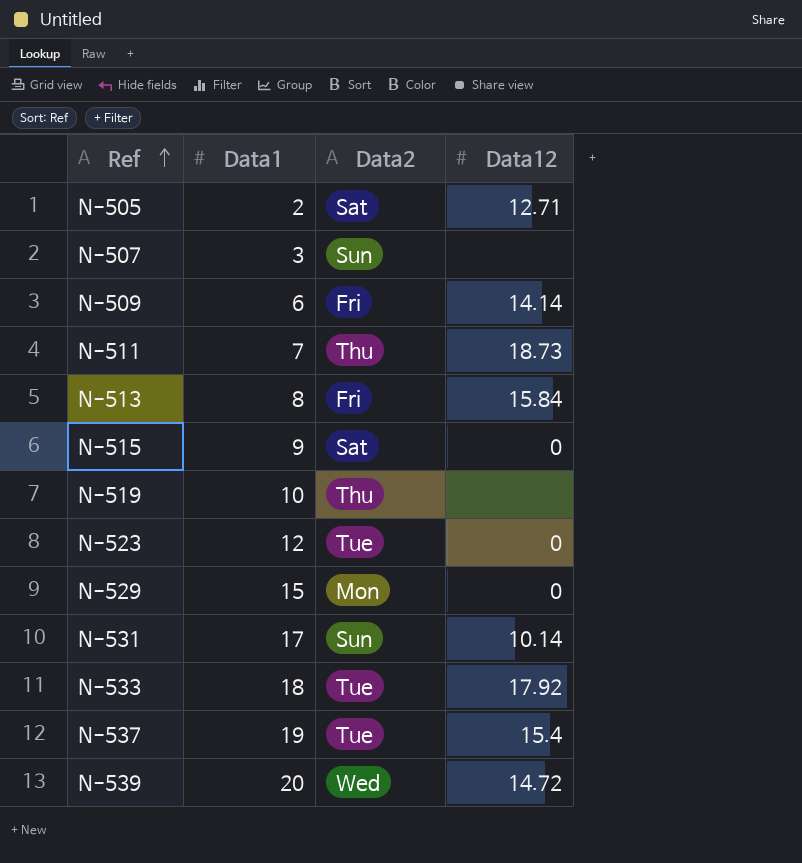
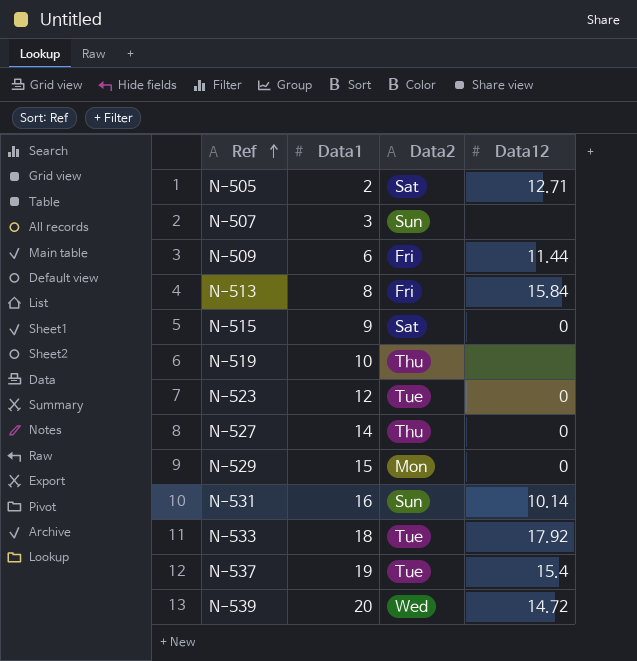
row N-511: 7 | Thu | 18.73 -> none
N-509 | Data12: 14.14 -> 11.44
row N-527: none -> 14 | Thu | 0
N-531 | Data1: 17 -> 16

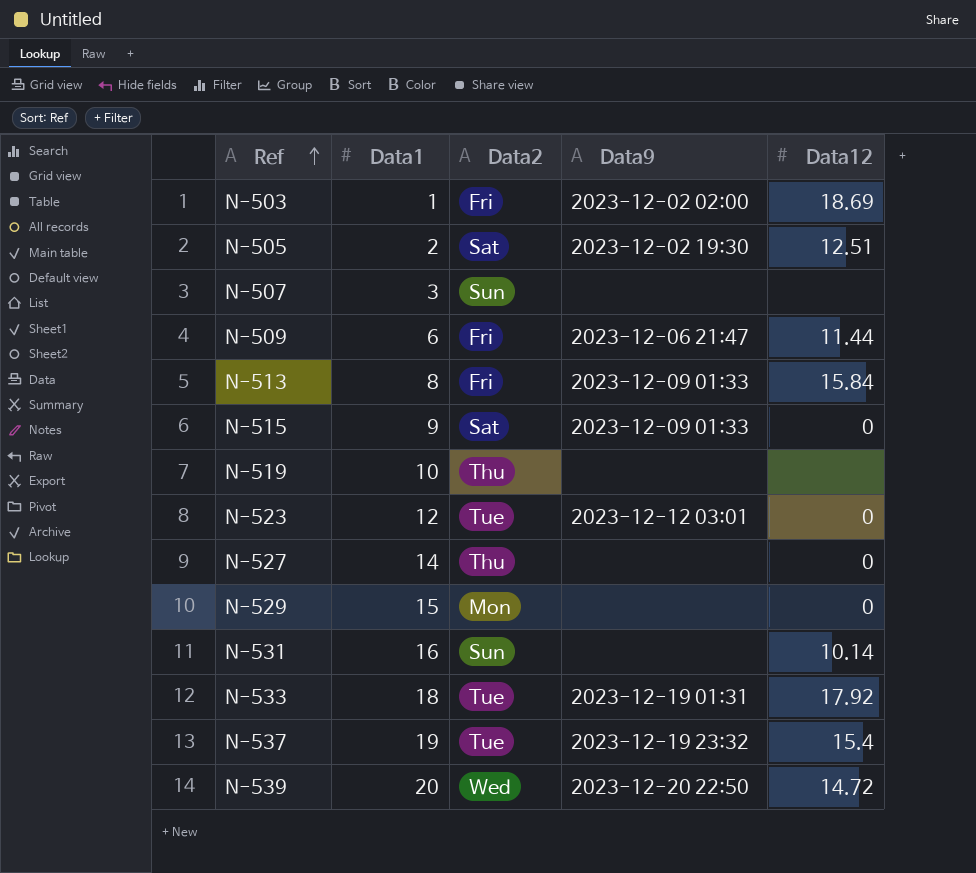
column Data9 | position: none -> 4
row N-503: none -> 1 | Fri | 2023-12-02 02:00 | 18.69
N-505 | Data12: 12.71 -> 12.51

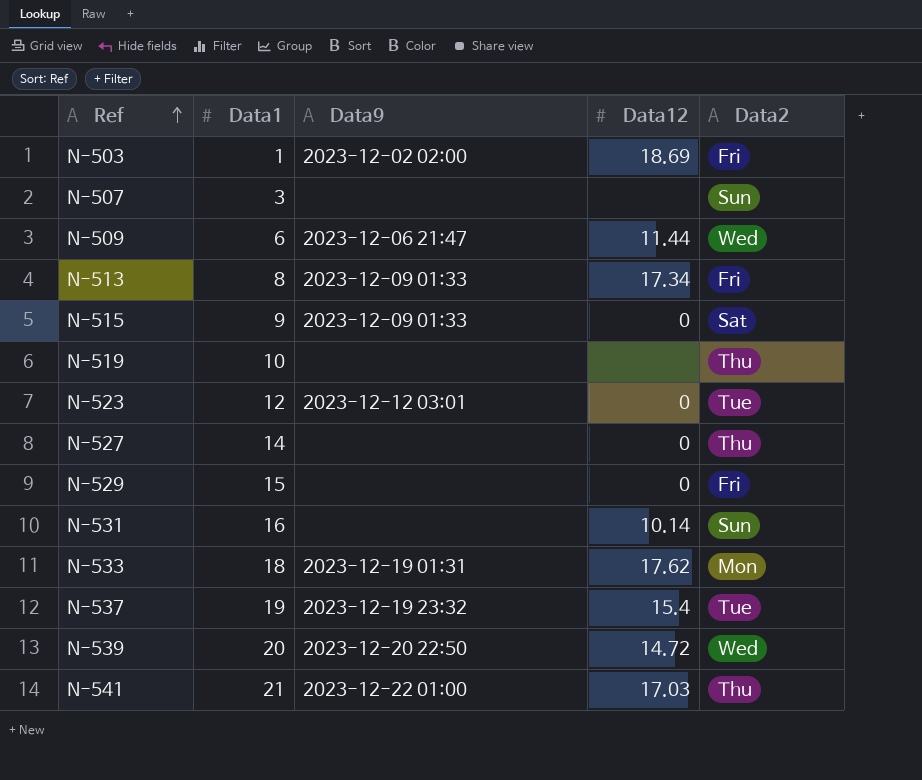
column Data2 | position: 3 -> 5
row N-505: 2 | Sat | 2023-12-02 19:30 | 12.51 -> none
N-509 | Data2: Fri -> Wed
N-513 | Data12: 15.84 -> 17.34
N-529 | Data2: Mon -> Fri
N-533 | Data12: 17.92 -> 17.62
N-533 | Data2: Tue -> Mon
row N-541: none -> 21 | 2023-12-22 01:00 | 17.03 | Thu

